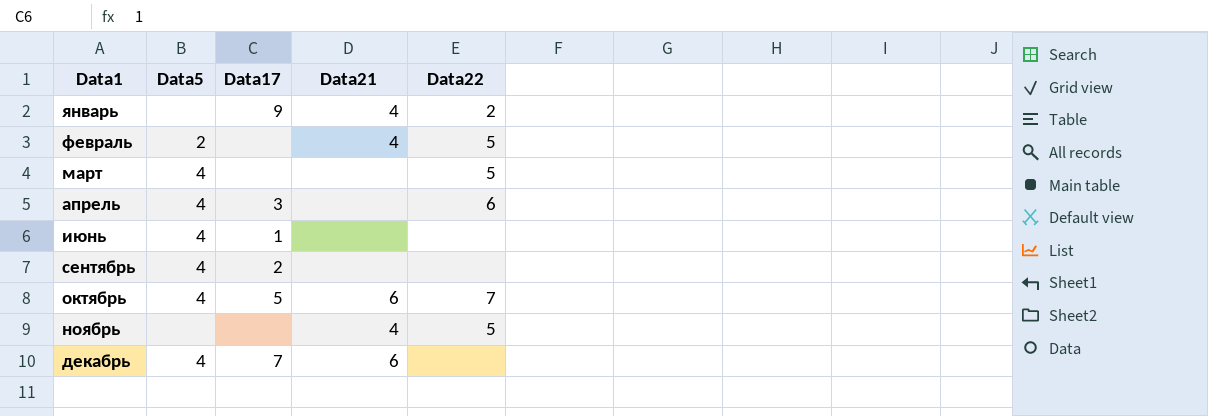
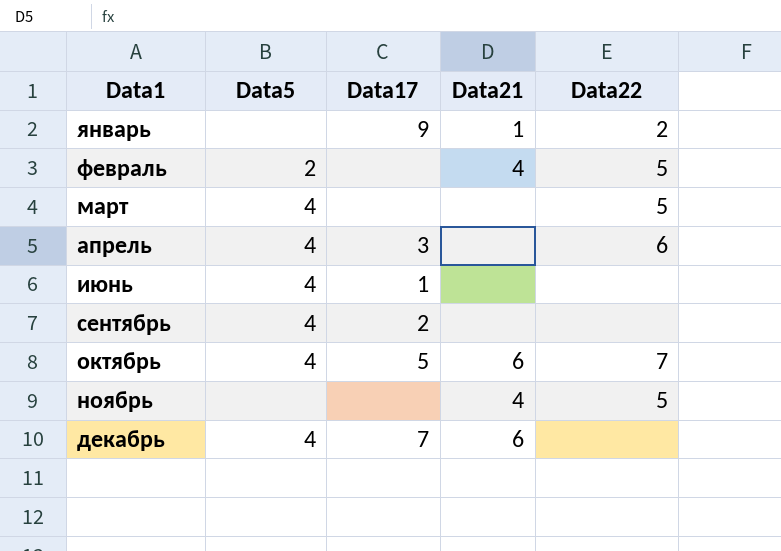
январь | Data21: 4 -> 1

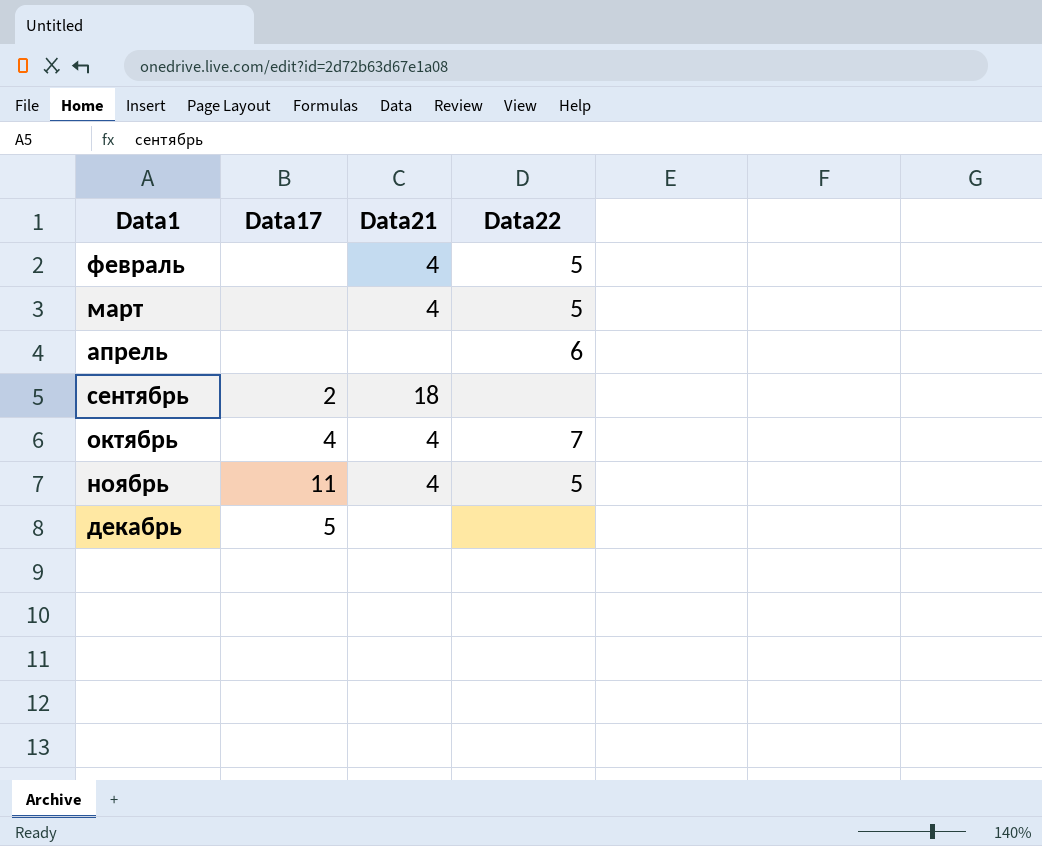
column Data5 | position: 2 -> none
row январь: none | 9 | 1 | 2 -> none
row июнь: 4 | 1 | none | none -> none
март | Data21: none -> 4
апрель | Data17: 3 -> none
сентябрь | Data21: none -> 18
октябрь | Data17: 5 -> 4
октябрь | Data21: 6 -> 4
ноябрь | Data17: none -> 11
декабрь | Data17: 7 -> 5
декабрь | Data21: 6 -> none

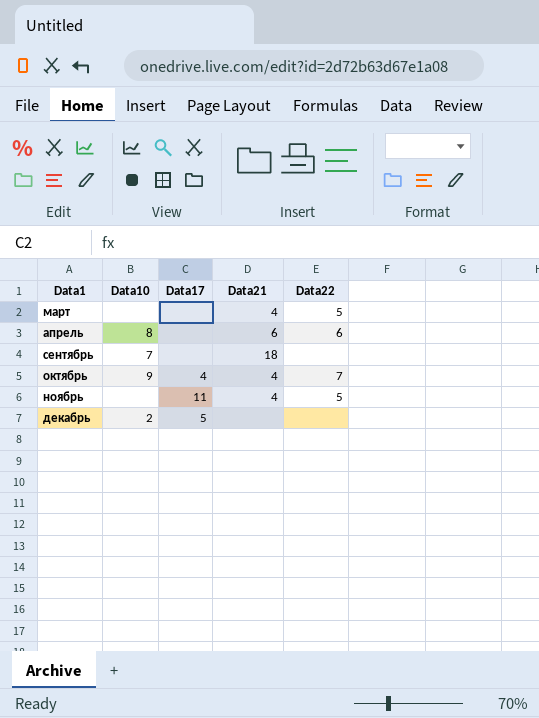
column Data10 | position: none -> 2
row февраль: none | 4 | 5 -> none
апрель | Data21: none -> 6
сентябрь | Data17: 2 -> none

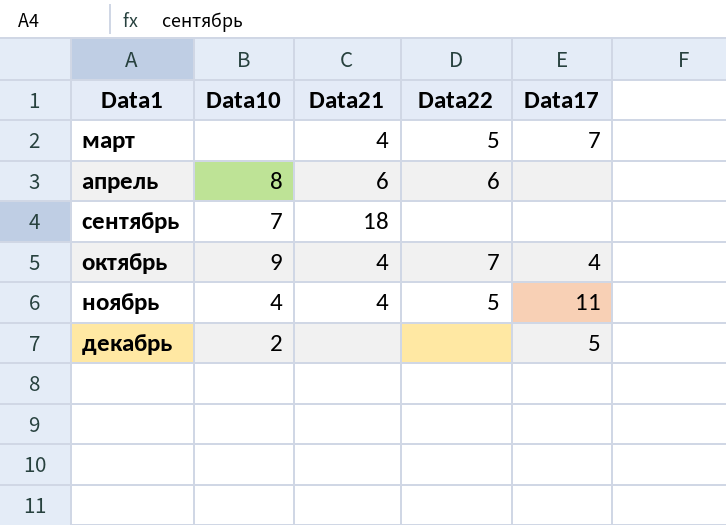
column Data17 | position: 3 -> 5
март | Data17: none -> 7
ноябрь | Data10: none -> 4

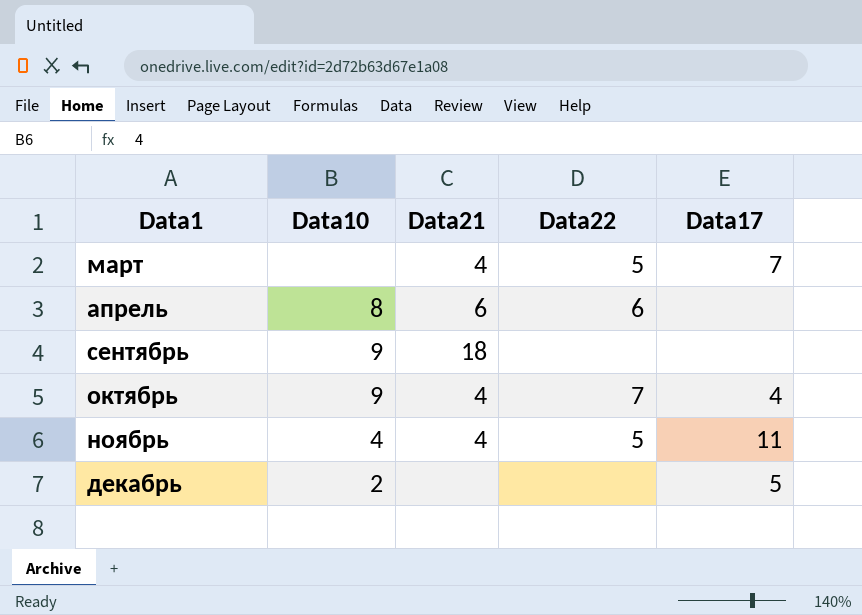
сентябрь | Data10: 7 -> 9

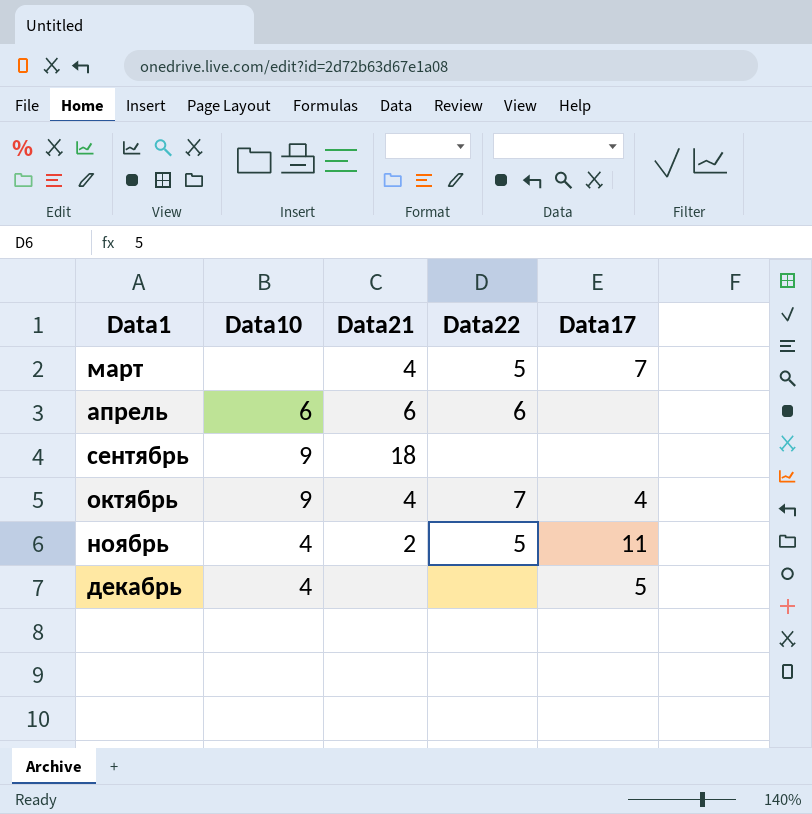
апрель | Data10: 8 -> 6
ноябрь | Data21: 4 -> 2
декабрь | Data10: 2 -> 4

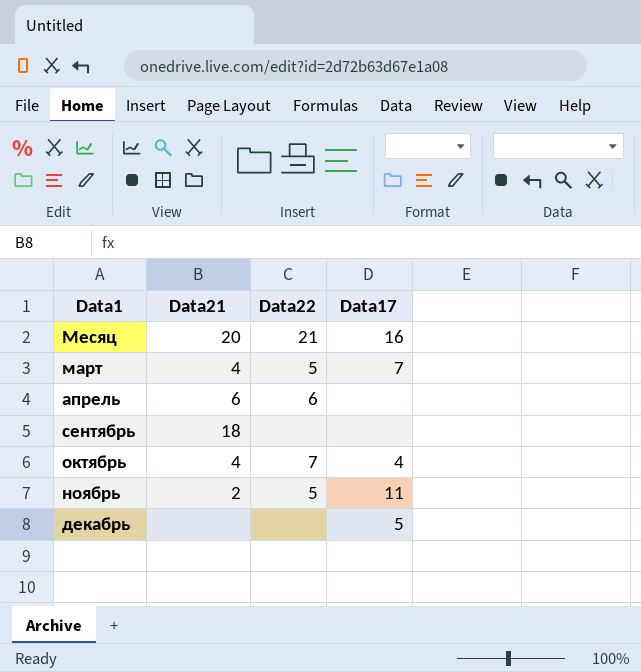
column Data10 | position: 2 -> none
row Месяц: none -> 20 | 21 | 16

